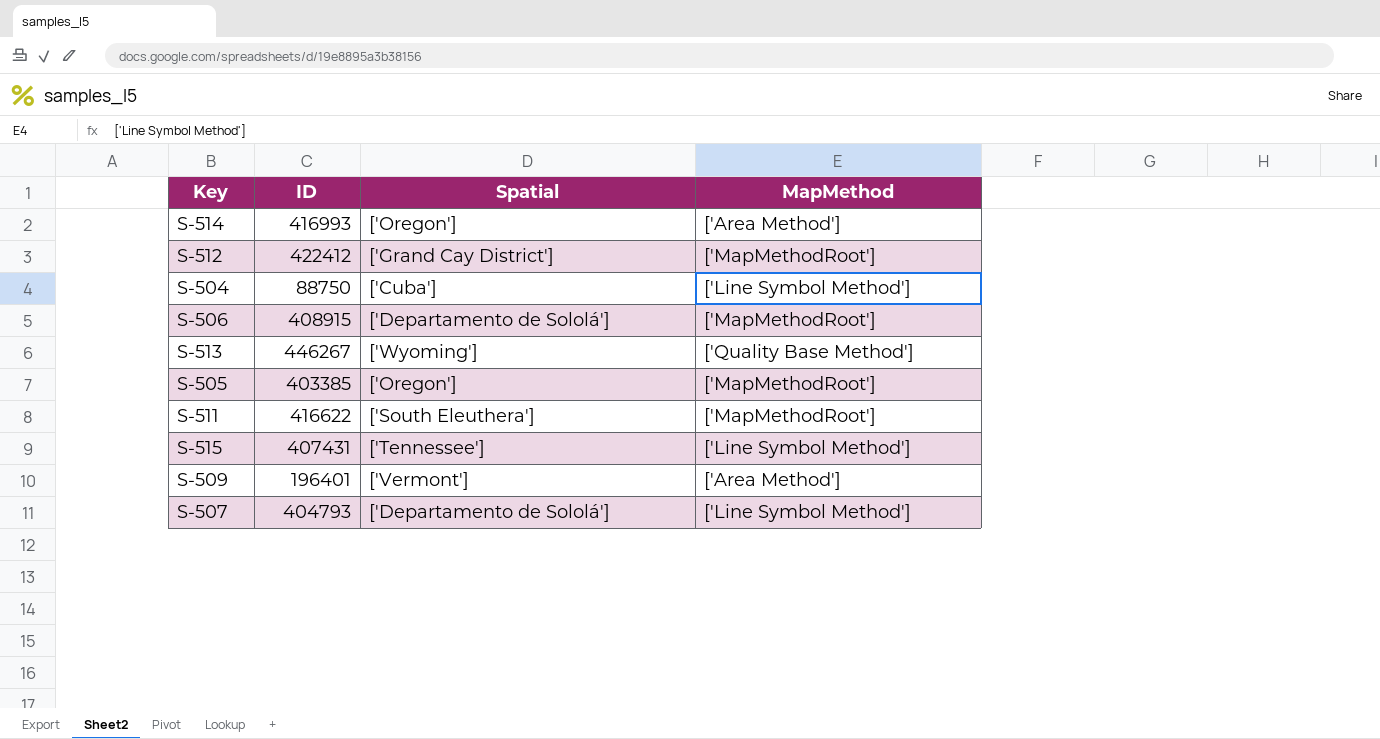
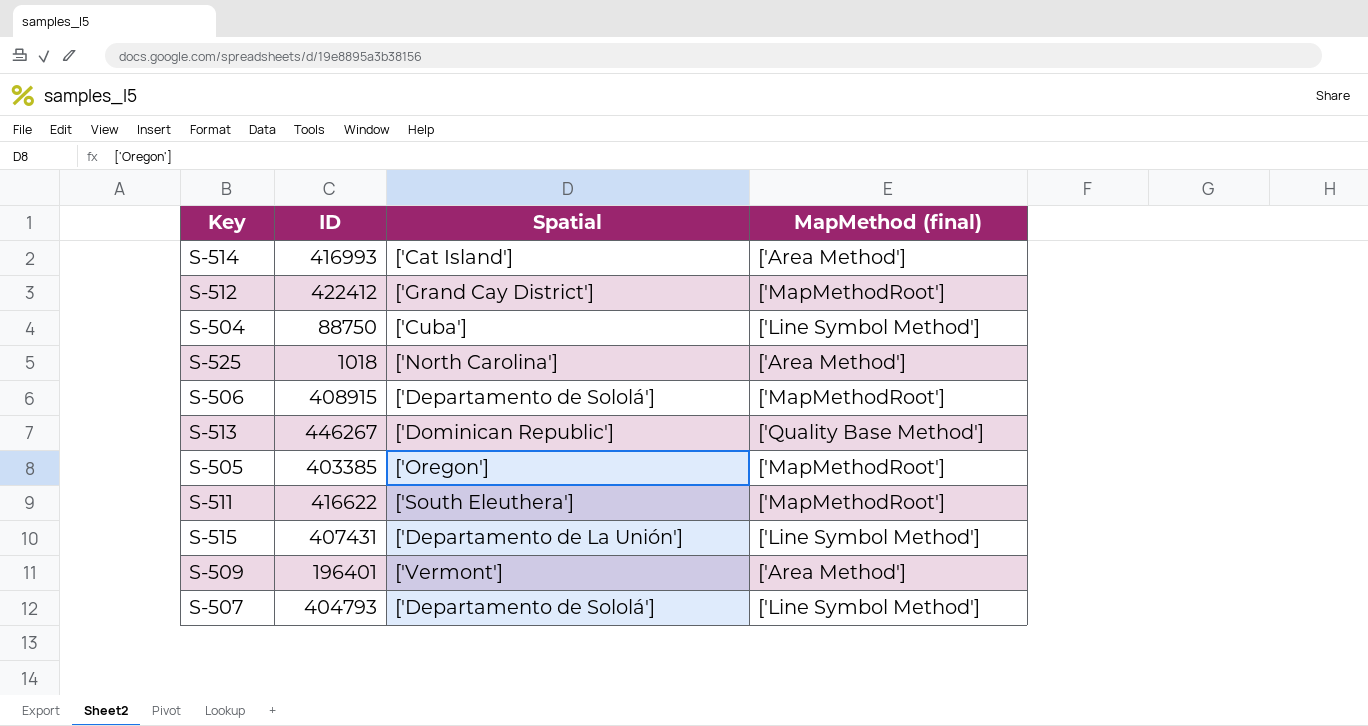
column name: MapMethod -> MapMethod (final)
S-514 | Spatial: ['Oregon'] -> ['Cat Island']
row S-525: none -> 1018 | ['North Carolina'] | ['Area Method']
S-513 | Spatial: ['Wyoming'] -> ['Dominican Republic']
S-515 | Spatial: ['Tennessee'] -> ['Departamento de La Unión']

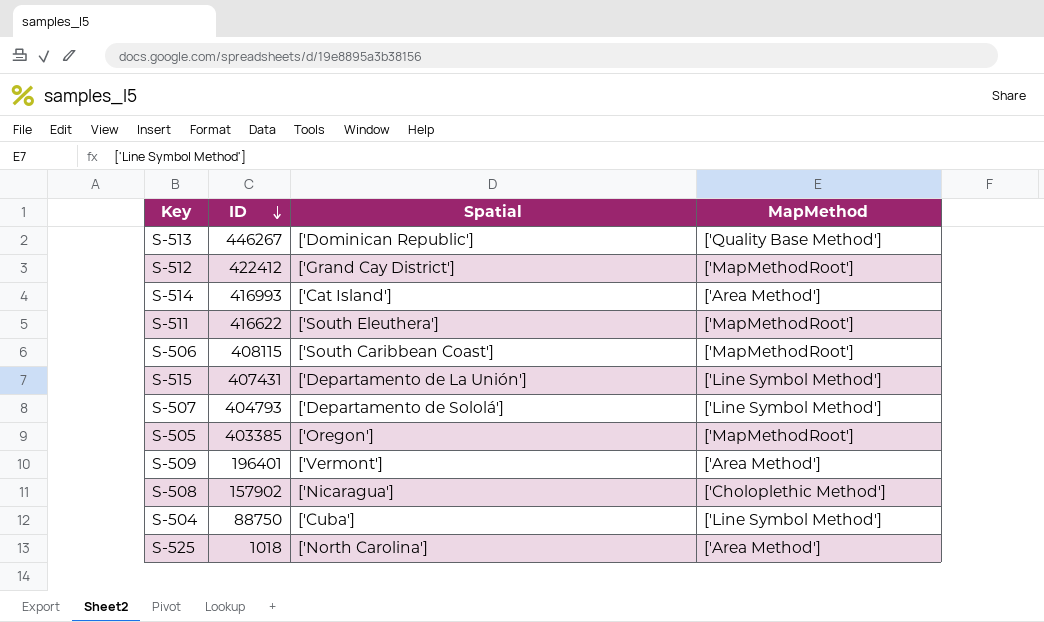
row order: none -> ID descending
column name: MapMethod (final) -> MapMethod
S-506 | ID: 408915 -> 408115
S-506 | Spatial: ['Departamento de Sololá'] -> ['South Caribbean Coast']
row S-508: none -> 157902 | ['Nicaragua'] | ['Choloplethic Method']

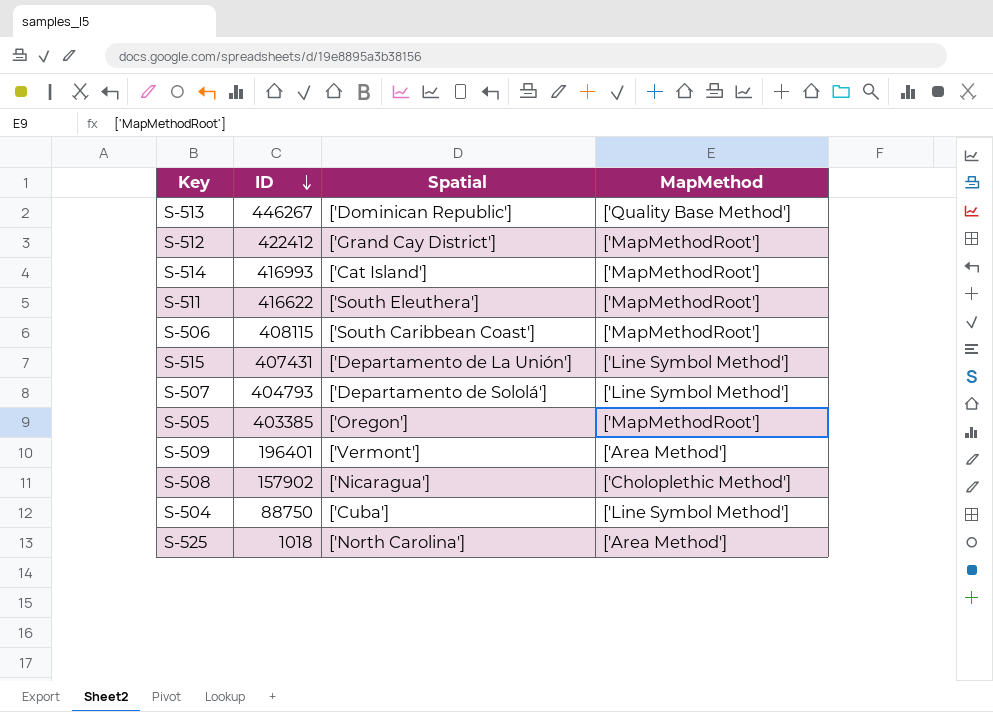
S-514 | MapMethod: ['Area Method'] -> ['MapMethodRoot']

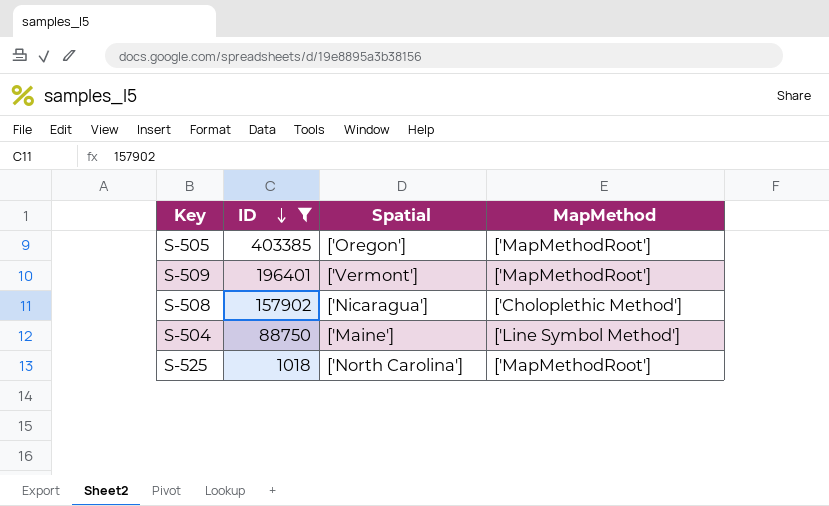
filter: none -> ID <= 403385
S-509 | MapMethod: ['Area Method'] -> ['MapMethodRoot']
S-504 | Spatial: ['Cuba'] -> ['Maine']
S-525 | MapMethod: ['Area Method'] -> ['MapMethodRoot']

